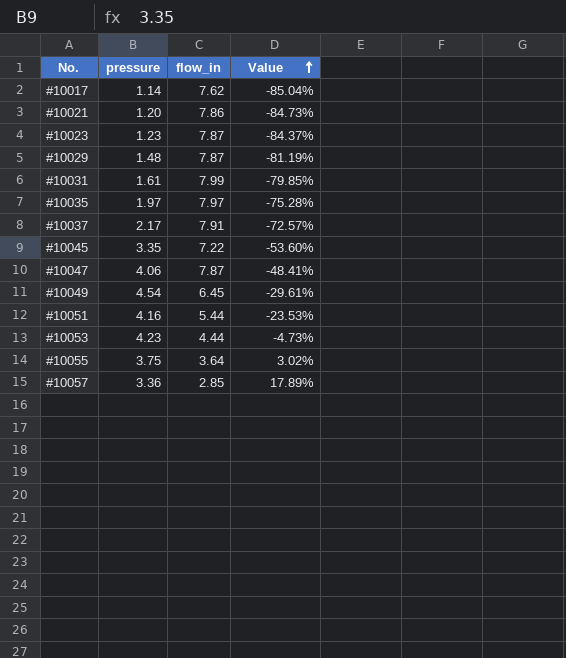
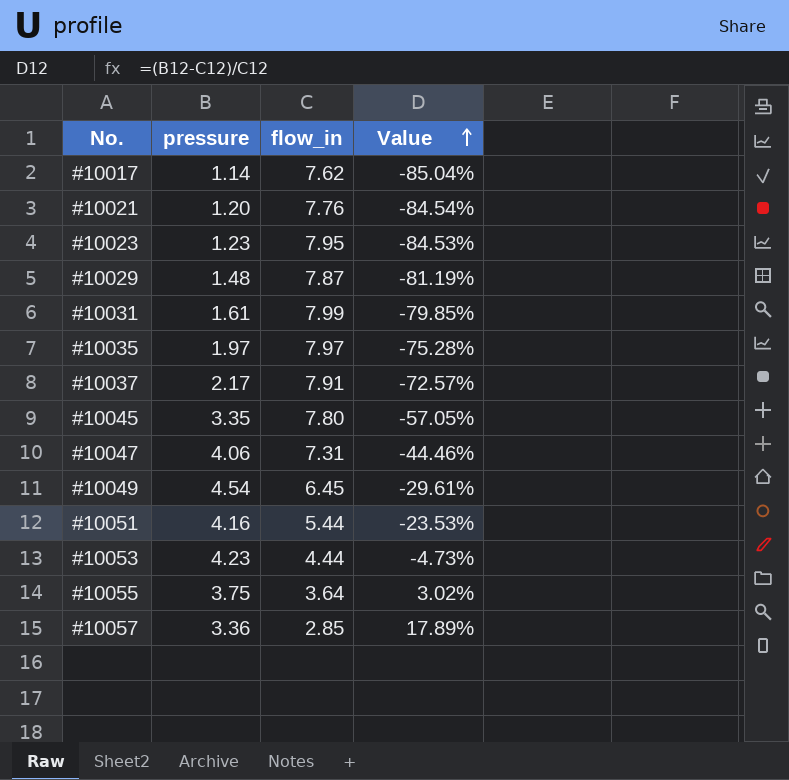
#10021 | flow_in: 7.86 -> 7.76
#10021 | Value: -84.73% -> -84.54%
#10023 | flow_in: 7.87 -> 7.95
#10023 | Value: -84.37% -> -84.53%
#10045 | flow_in: 7.22 -> 7.80
#10045 | Value: -53.60% -> -57.05%
#10047 | flow_in: 7.87 -> 7.31
#10047 | Value: -48.41% -> -44.46%

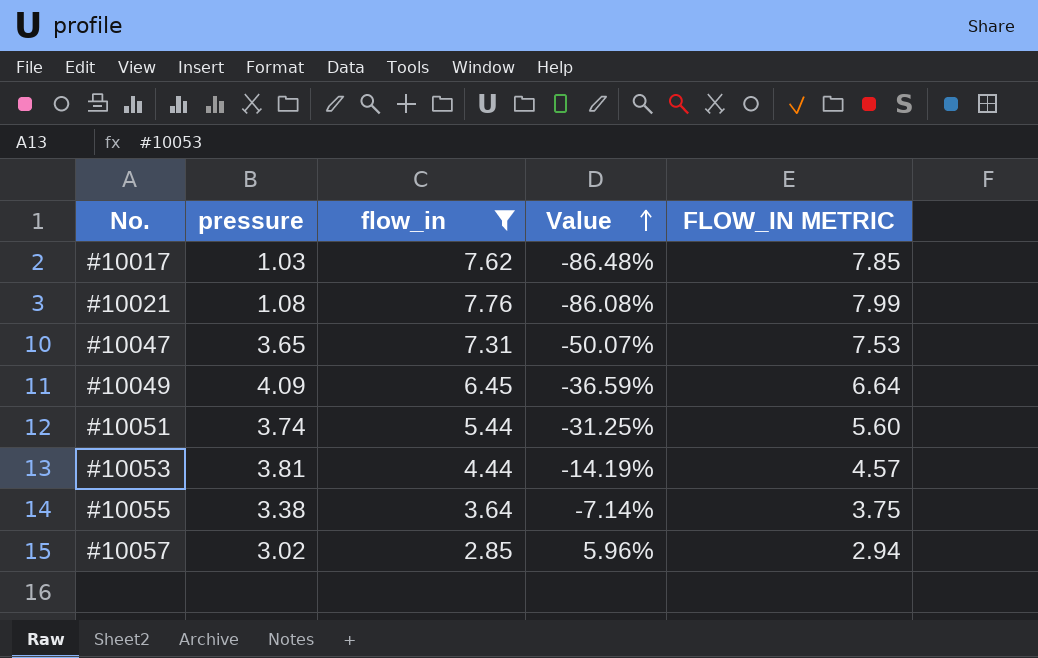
filter: none -> flow_in <= 7.76
column FLOW_IN METRIC | formula: none -> [flow_in] * 1.03
#10017 | pressure: 1.14 -> 1.03
#10017 | Value: -85.04% -> -86.48%
#10021 | pressure: 1.20 -> 1.08
#10021 | Value: -84.54% -> -86.08%
#10047 | pressure: 4.06 -> 3.65
#10047 | Value: -44.46% -> -50.07%
#10049 | pressure: 4.54 -> 4.09
#10049 | Value: -29.61% -> -36.59%
#10051 | pressure: 4.16 -> 3.74
#10051 | Value: -23.53% -> -31.25%
#10053 | pressure: 4.23 -> 3.81
#10053 | Value: -4.73% -> -14.19%
#10055 | pressure: 3.75 -> 3.38
#10055 | Value: 3.02% -> -7.14%
#10057 | pressure: 3.36 -> 3.02
#10057 | Value: 17.89% -> 5.96%

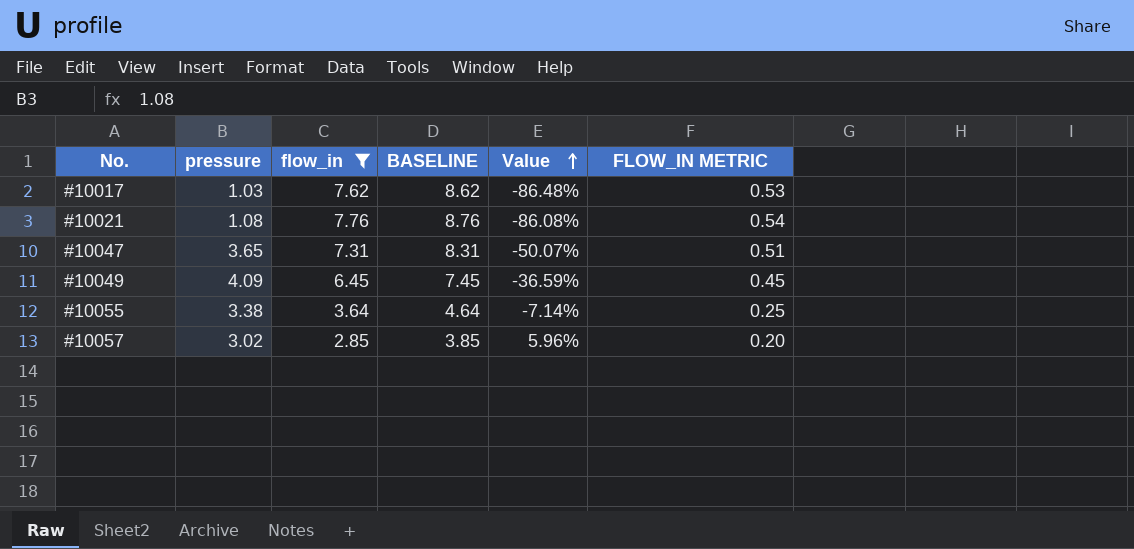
column BASELINE | formula: none -> [flow_in] + 1
column FLOW_IN METRIC | formula: [flow_in] * 1.03 -> [flow_in] * 0.07
row #10051: 3.74 | 5.44 | -31.25% | 5.60 -> none
row #10053: 3.81 | 4.44 | -14.19% | 4.57 -> none

